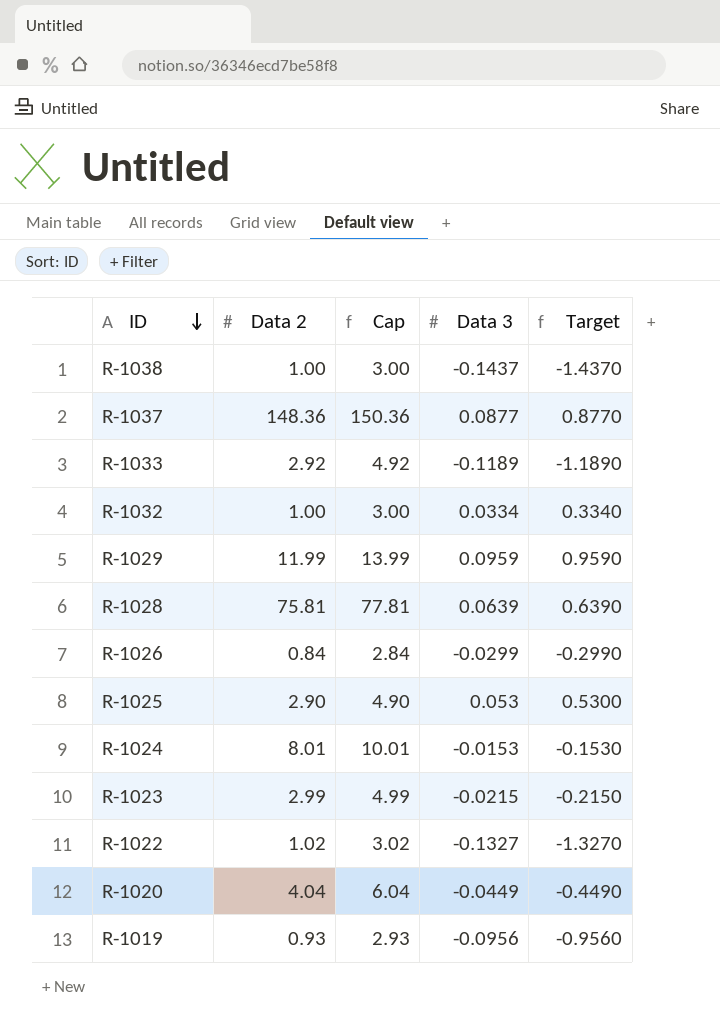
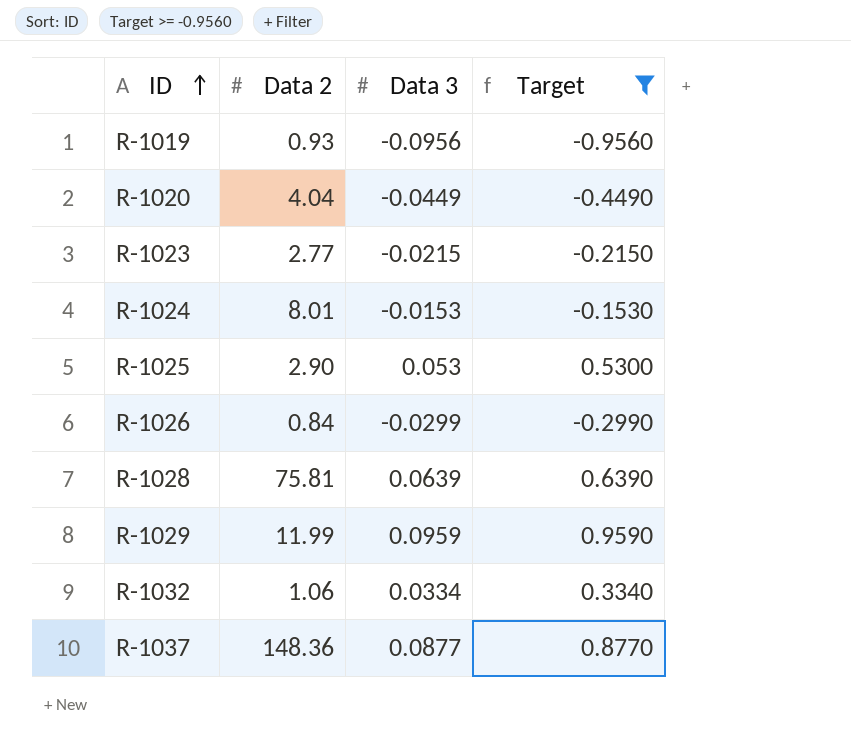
filter: none -> Target >= -0.9560
row order: ID descending -> ID ascending
column Cap | formula: [Data 2] + 2 -> none
R-1023 | Data 2: 2.99 -> 2.77
R-1032 | Data 2: 1.00 -> 1.06

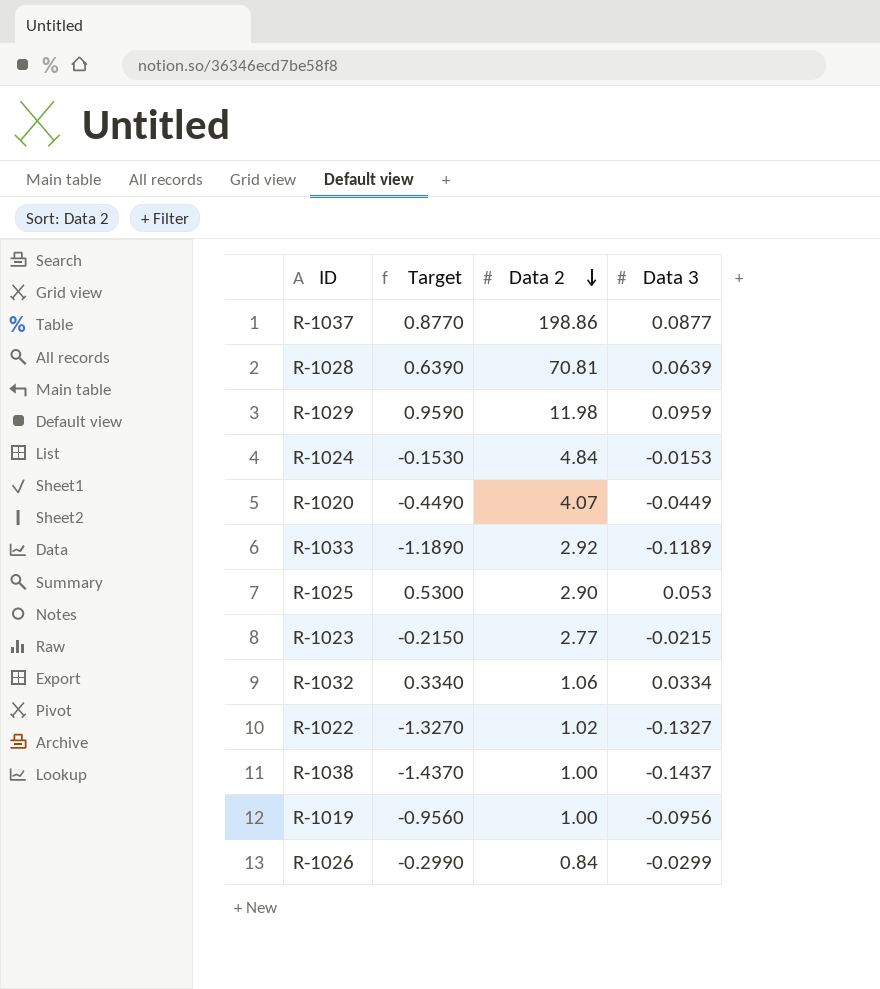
filter: Target >= -0.9560 -> none
row order: ID ascending -> Data 2 descending
column Target | position: 4 -> 2
R-1037 | Data 2: 148.36 -> 198.86
R-1028 | Data 2: 75.81 -> 70.81
R-1029 | Data 2: 11.99 -> 11.98
R-1024 | Data 2: 8.01 -> 4.84
R-1020 | Data 2: 4.04 -> 4.07
R-1019 | Data 2: 0.93 -> 1.00

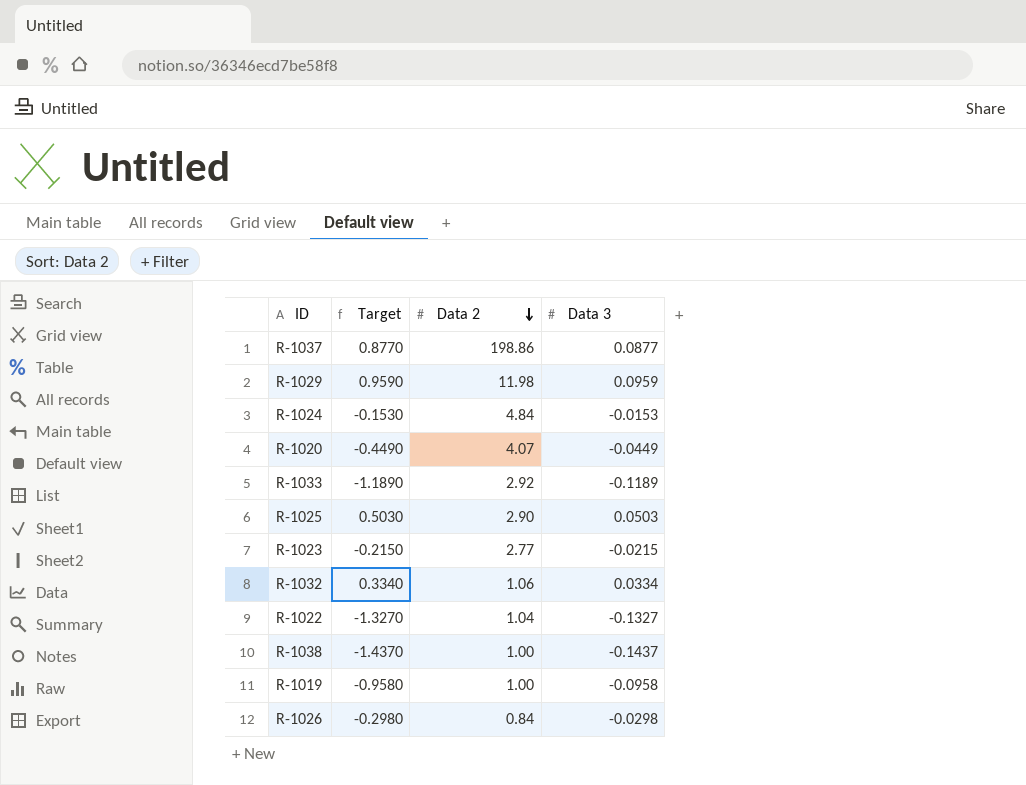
row R-1028: 0.6390 | 70.81 | 0.0639 -> none
R-1025 | Target: 0.5300 -> 0.5030
R-1025 | Data 3: 0.053 -> 0.0503
R-1022 | Data 2: 1.02 -> 1.04
R-1019 | Target: -0.9560 -> -0.9580
R-1019 | Data 3: -0.0956 -> -0.0958
R-1026 | Target: -0.2990 -> -0.2980
R-1026 | Data 3: -0.0299 -> -0.0298

